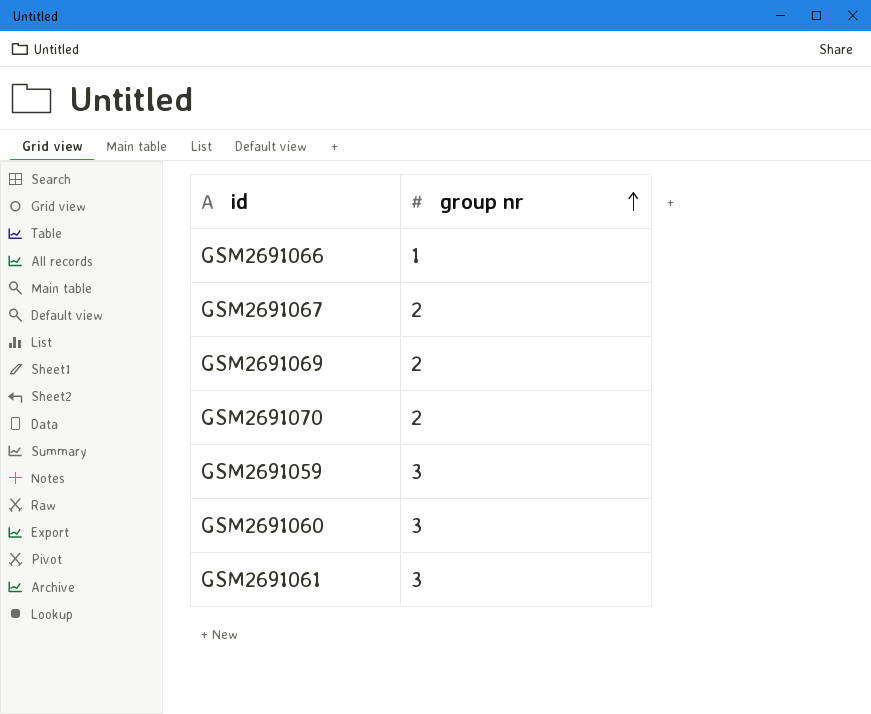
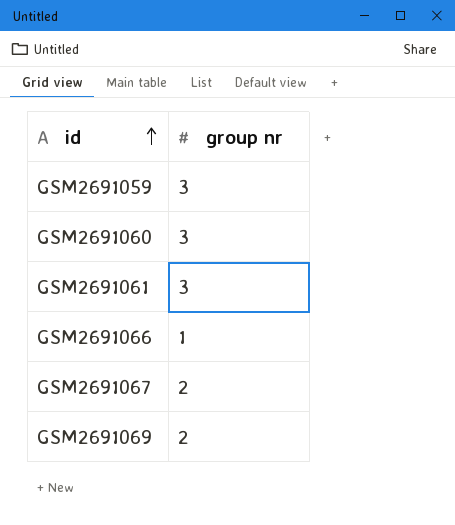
row order: group nr ascending -> id ascending
row GSM2691070: 2 -> none

